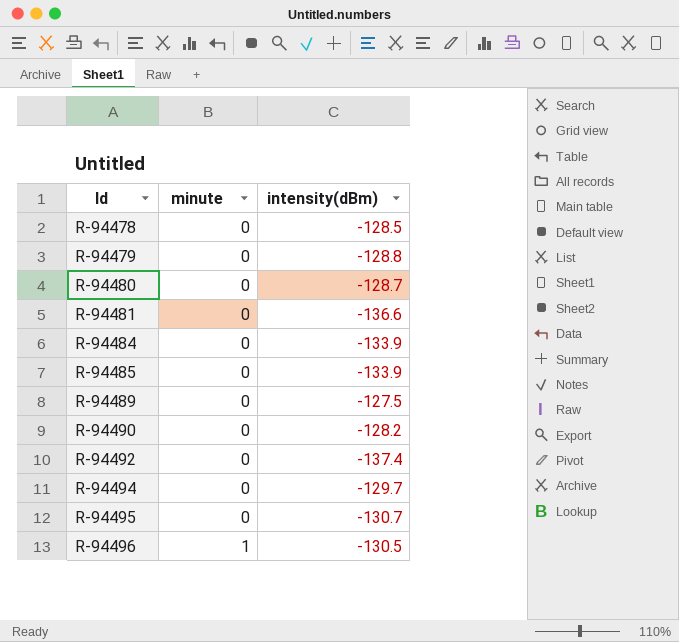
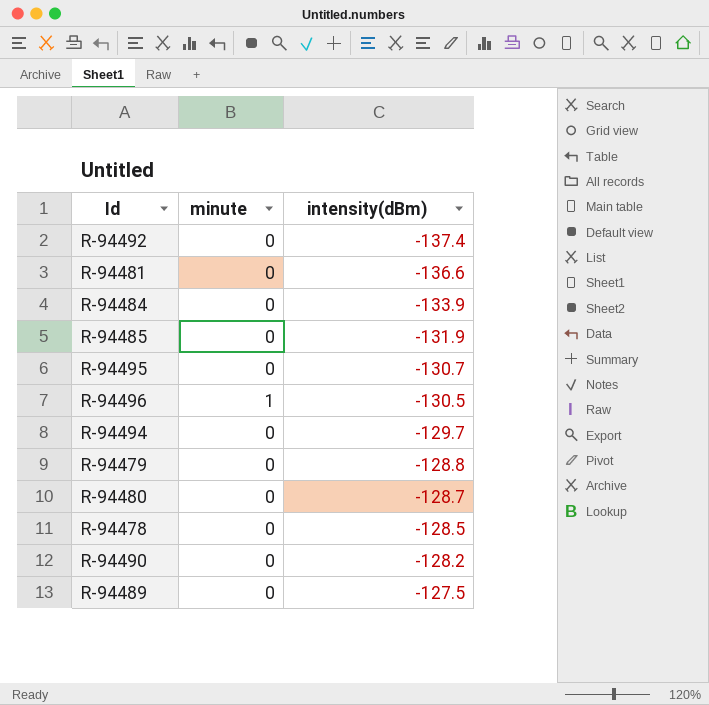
row order: Id ascending -> intensity(dBm) ascending
R-94485 | intensity(dBm): -133.9 -> -131.9

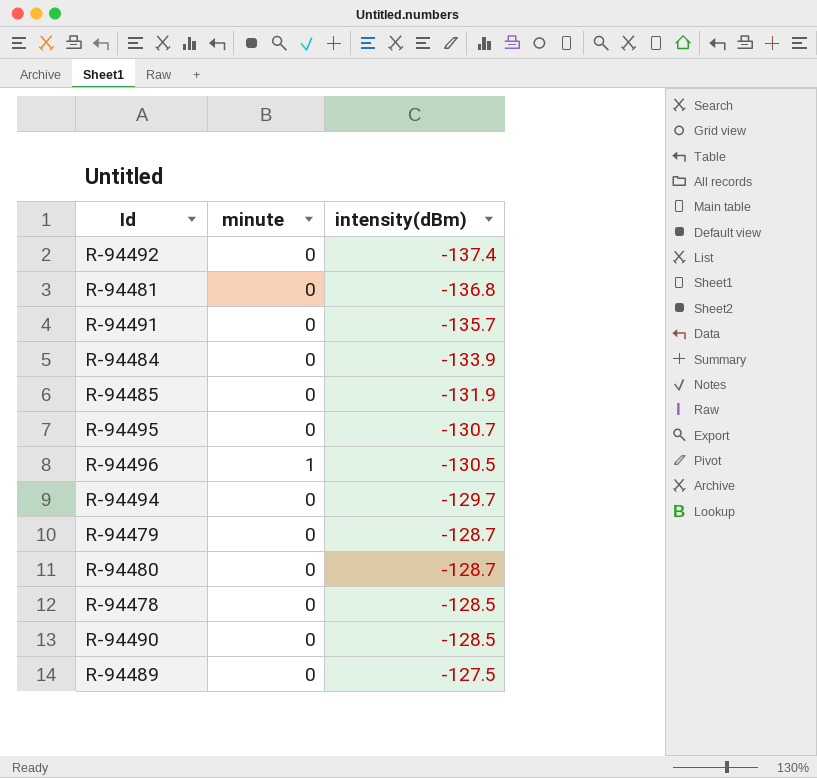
R-94481 | intensity(dBm): -136.6 -> -136.8
row R-94491: none -> 0 | -135.7
R-94479 | intensity(dBm): -128.8 -> -128.7
R-94490 | intensity(dBm): -128.2 -> -128.5

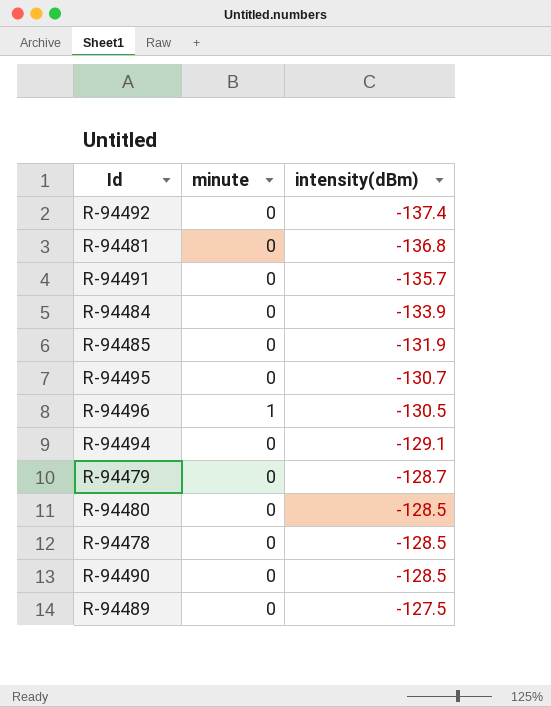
R-94494 | intensity(dBm): -129.7 -> -129.1
R-94480 | intensity(dBm): -128.7 -> -128.5

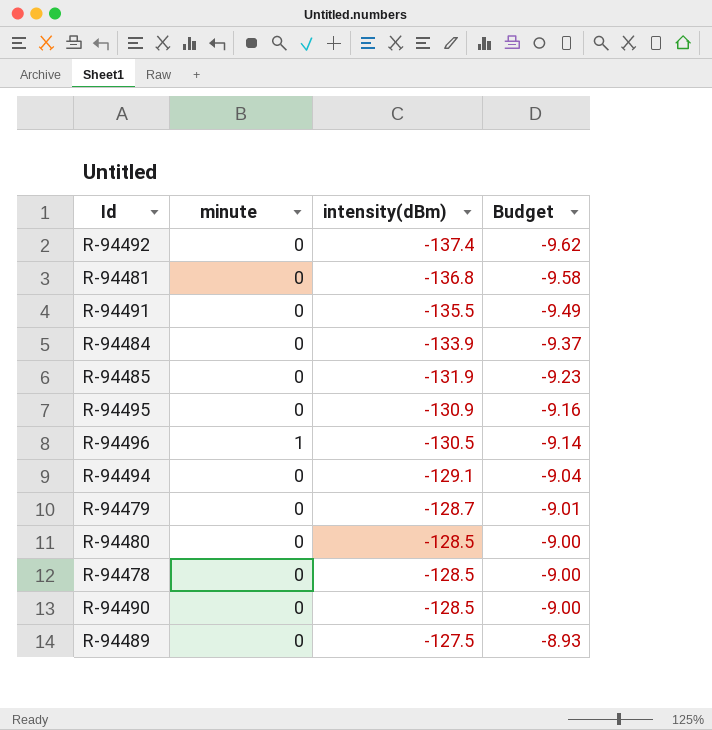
column Budget | formula: none -> [intensity(dBm)] * 0.07
R-94491 | intensity(dBm): -135.7 -> -135.5
R-94495 | intensity(dBm): -130.7 -> -130.9

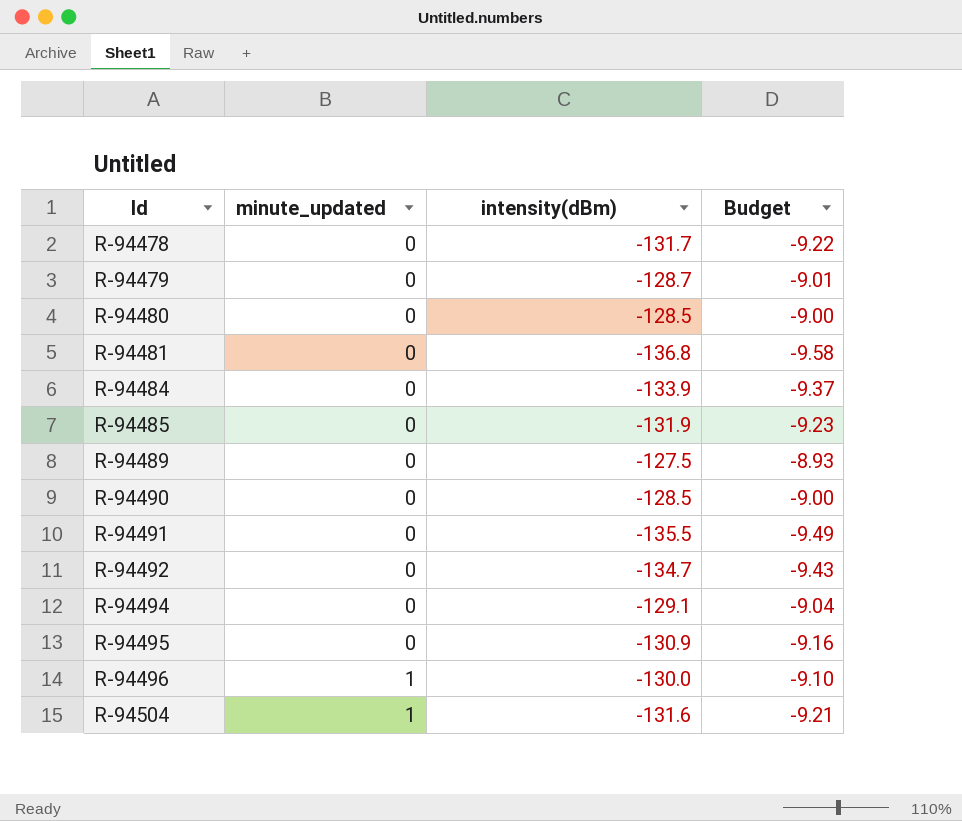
row order: intensity(dBm) ascending -> Id ascending
column name: minute -> minute_updated
R-94478 | intensity(dBm): -128.5 -> -131.7
R-94478 | Budget: -9.00 -> -9.22
R-94492 | intensity(dBm): -137.4 -> -134.7
R-94492 | Budget: -9.62 -> -9.43
R-94496 | intensity(dBm): -130.5 -> -130.0
R-94496 | Budget: -9.14 -> -9.10
row R-94504: none -> 1 | -131.6 | -9.21

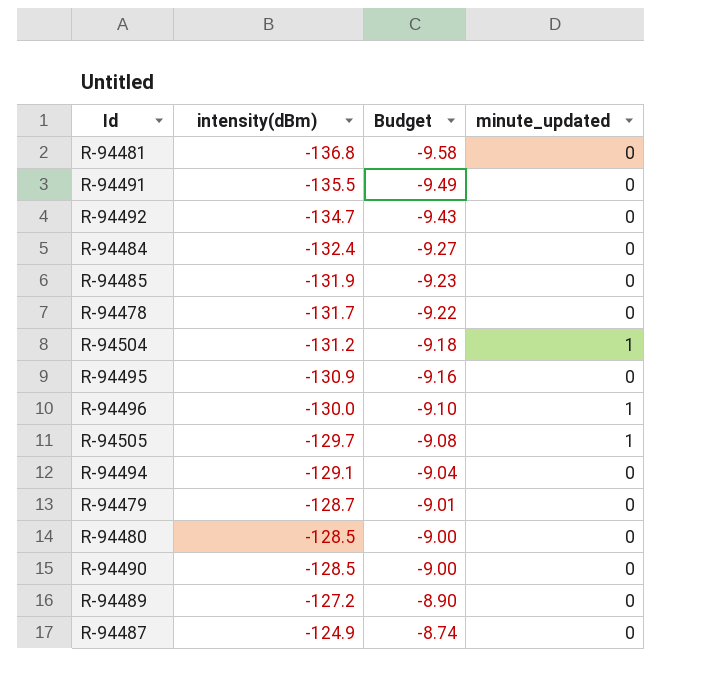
row order: Id ascending -> intensity(dBm) ascending
column minute_updated | position: 2 -> 4
R-94484 | intensity(dBm): -133.9 -> -132.4
R-94484 | Budget: -9.37 -> -9.27
R-94504 | intensity(dBm): -131.6 -> -131.2
R-94504 | Budget: -9.21 -> -9.18
row R-94505: none -> -129.7 | -9.08 | 1
R-94489 | intensity(dBm): -127.5 -> -127.2
R-94489 | Budget: -8.93 -> -8.90
row R-94487: none -> -124.9 | -8.74 | 0

